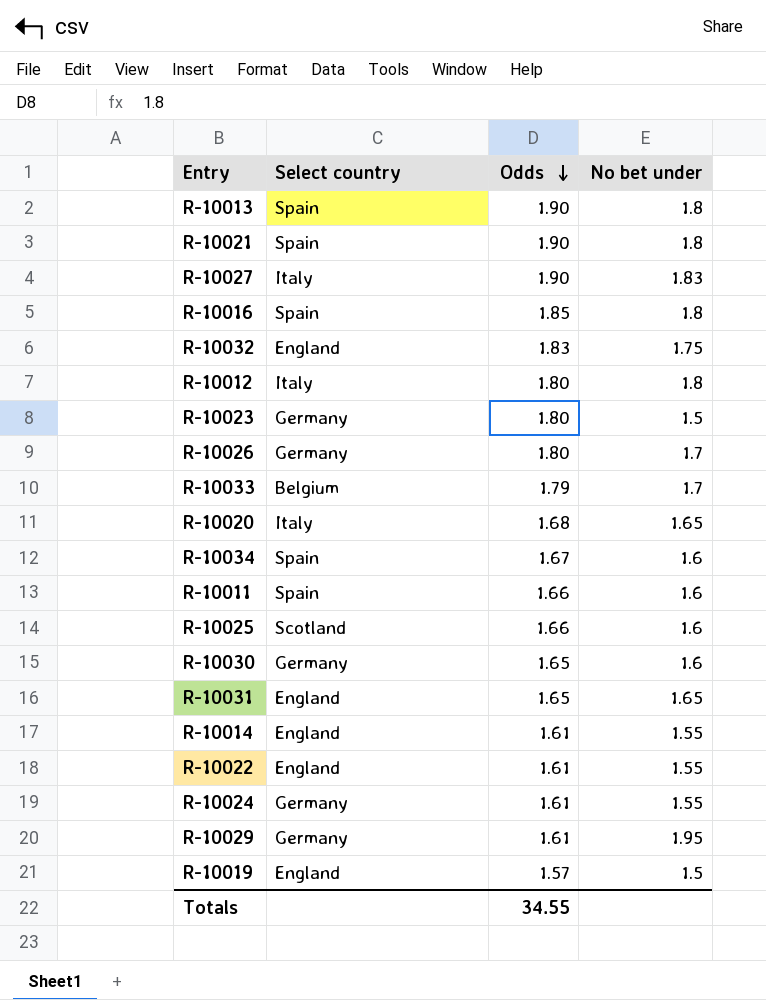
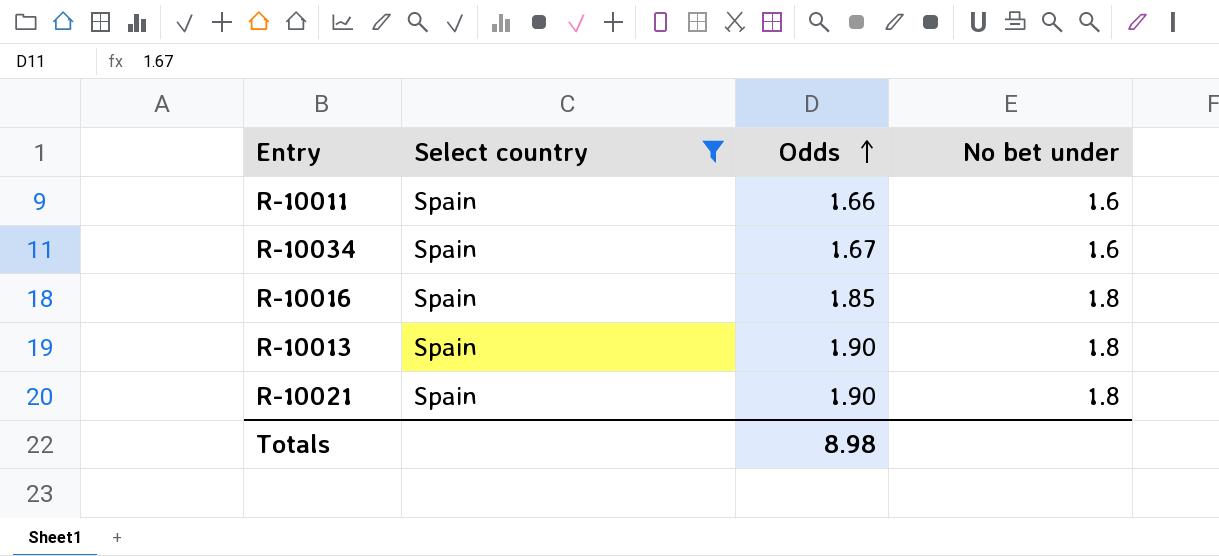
filter: none -> Select country = Spain
row order: Odds descending -> Odds ascending
Totals | Odds: 34.55 -> 8.98

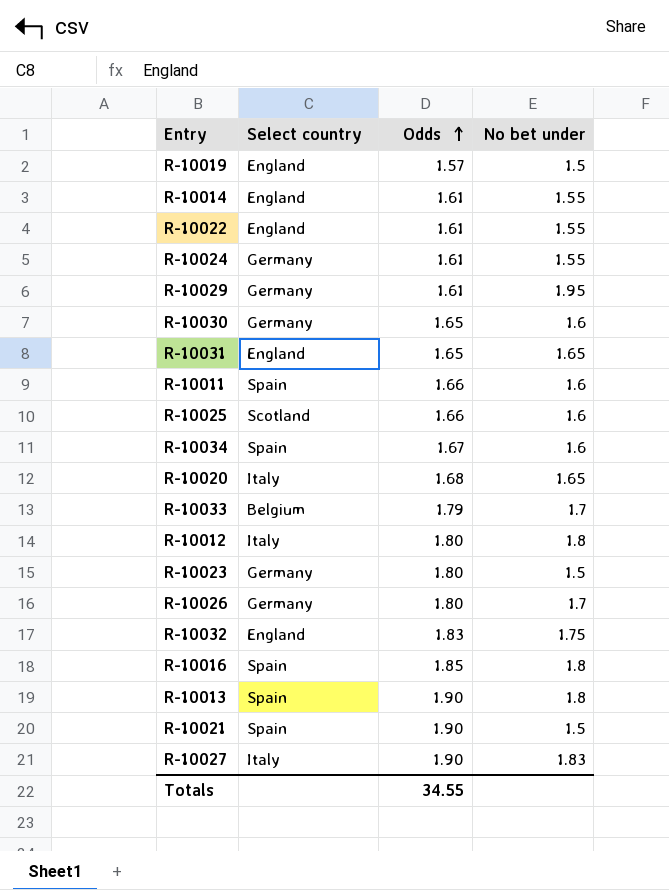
filter: Select country = Spain -> none
R-10021 | No bet under: 1.8 -> 1.5
Totals | Odds: 8.98 -> 34.55

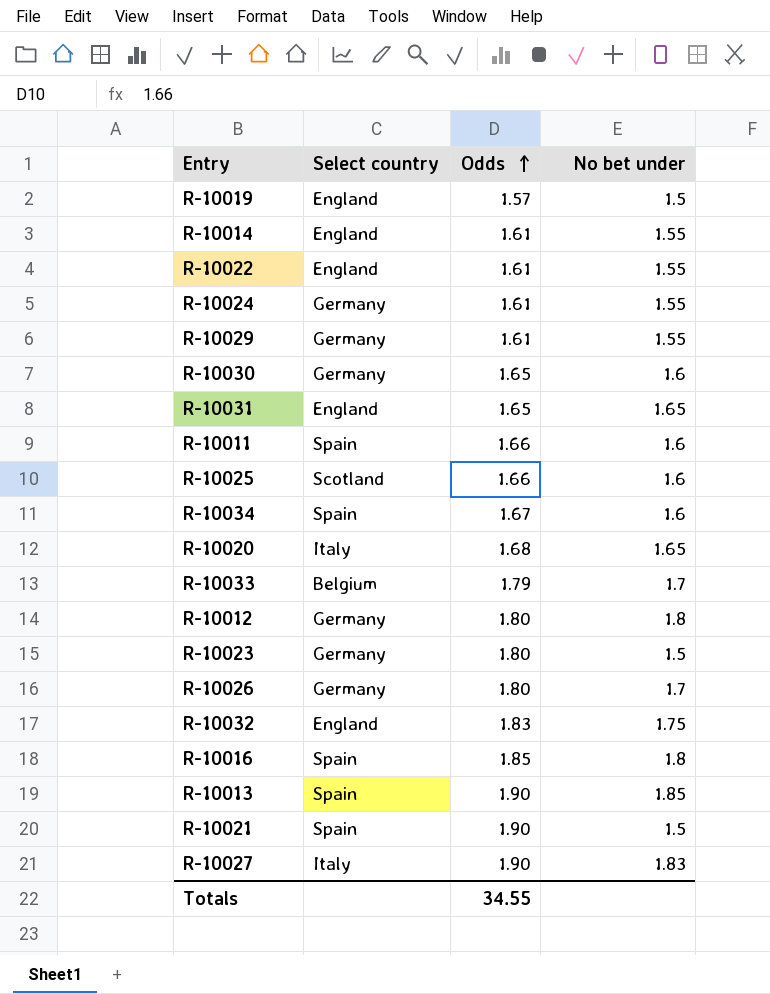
R-10029 | No bet under: 1.95 -> 1.55
R-10012 | Select country: Italy -> Germany
R-10013 | No bet under: 1.8 -> 1.85

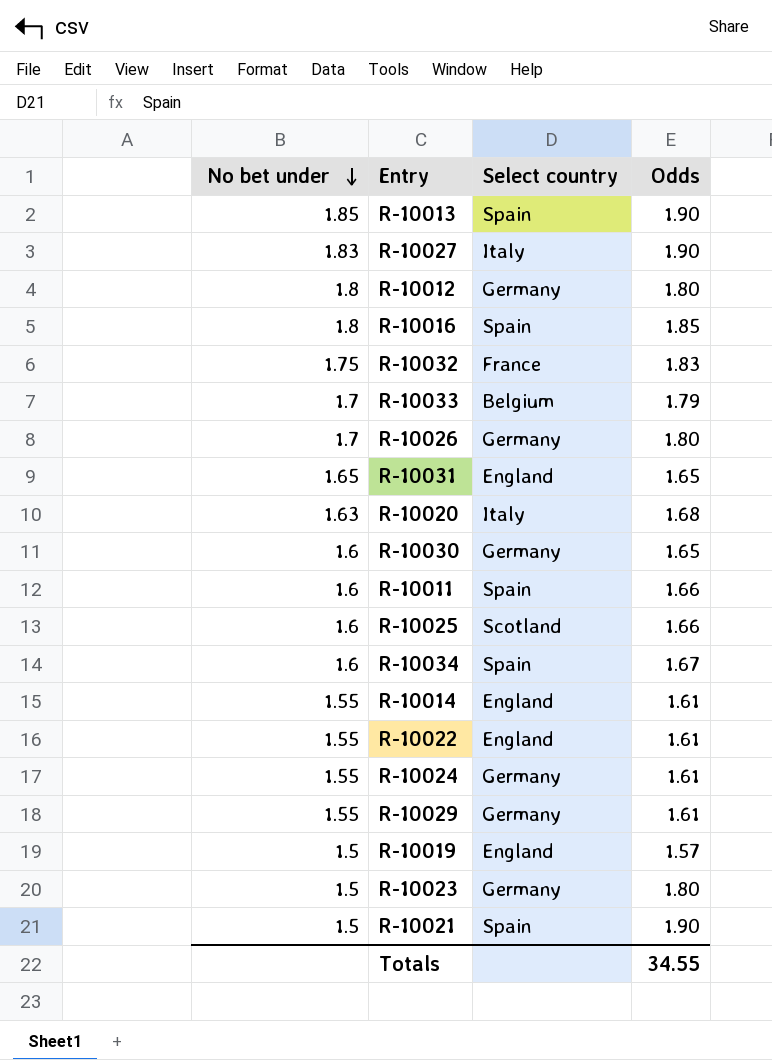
row order: Odds ascending -> No bet under descending
column No bet under | position: 4 -> 1
R-10032 | Select country: England -> France
R-10020 | No bet under: 1.65 -> 1.63

